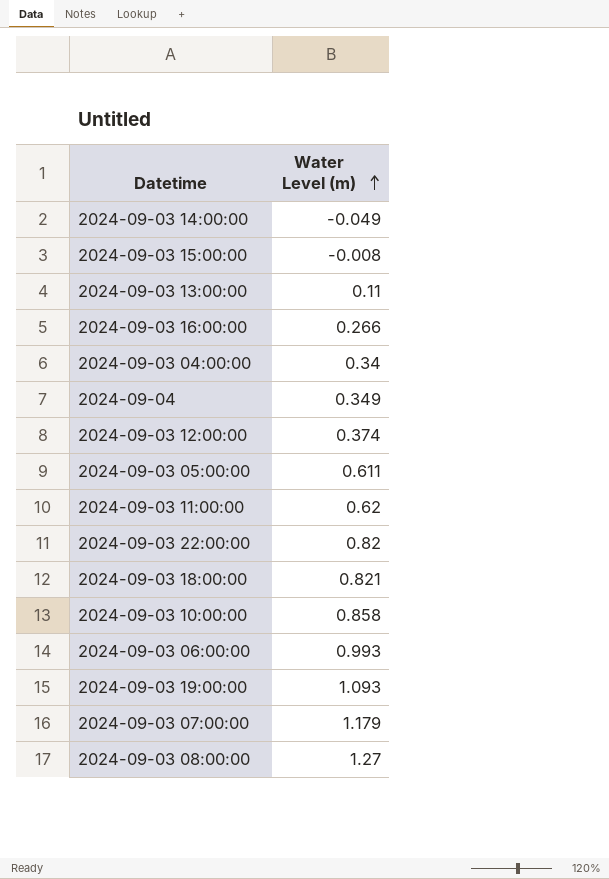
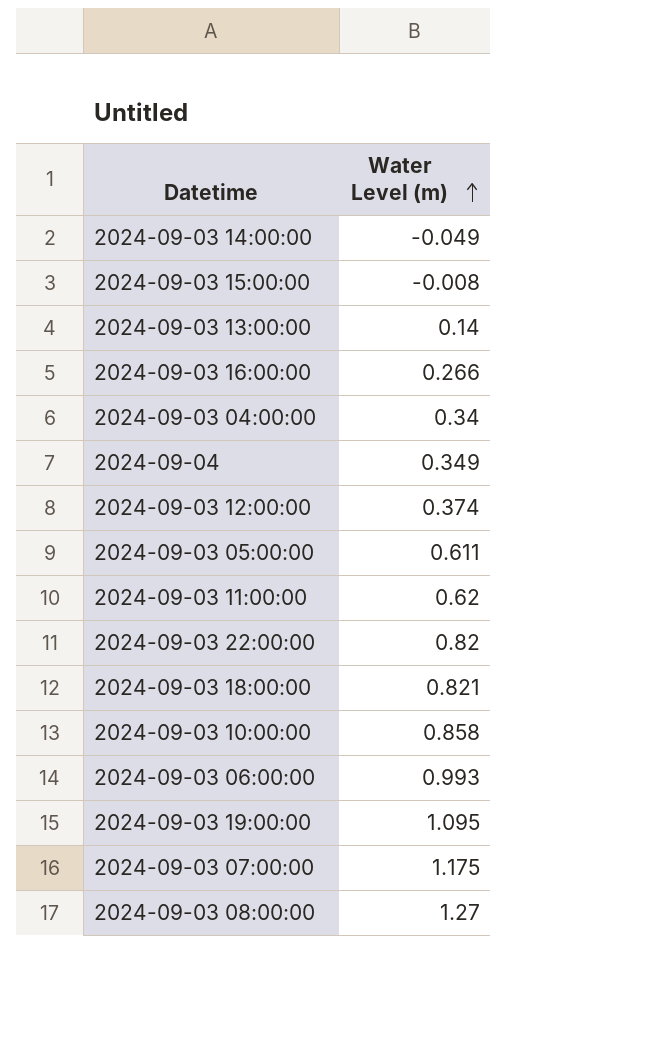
2024-09-03 13:00:00 | Water Level (m): 0.11 -> 0.14
2024-09-03 19:00:00 | Water Level (m): 1.093 -> 1.095
2024-09-03 07:00:00 | Water Level (m): 1.179 -> 1.175

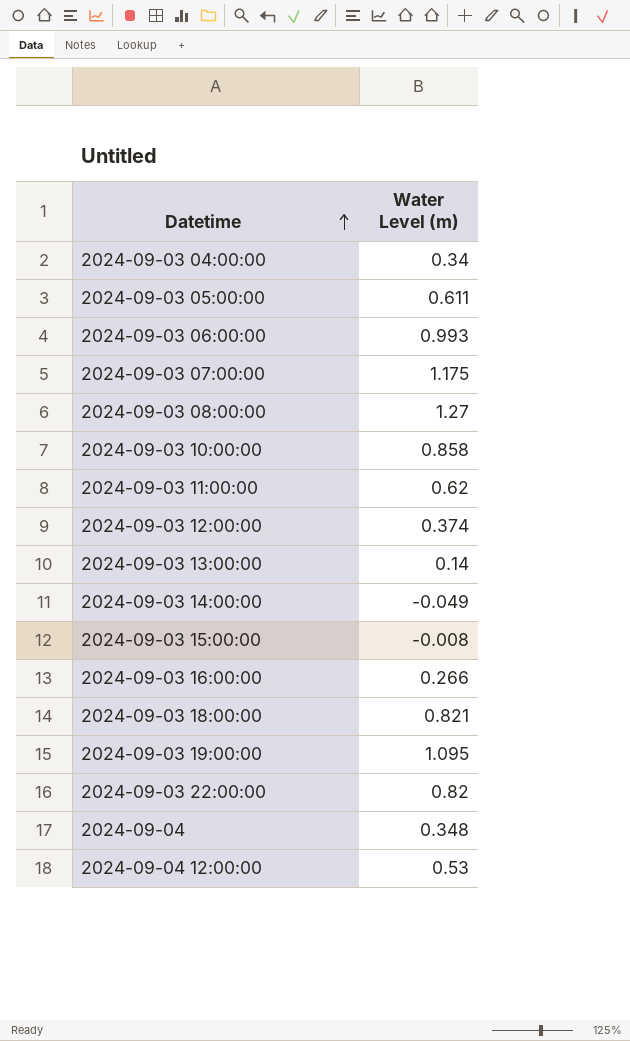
row order: Water Level (m) ascending -> Datetime ascending
2024-09-04 | Water Level (m): 0.349 -> 0.348
row 2024-09-04 12:00:00: none -> 0.53

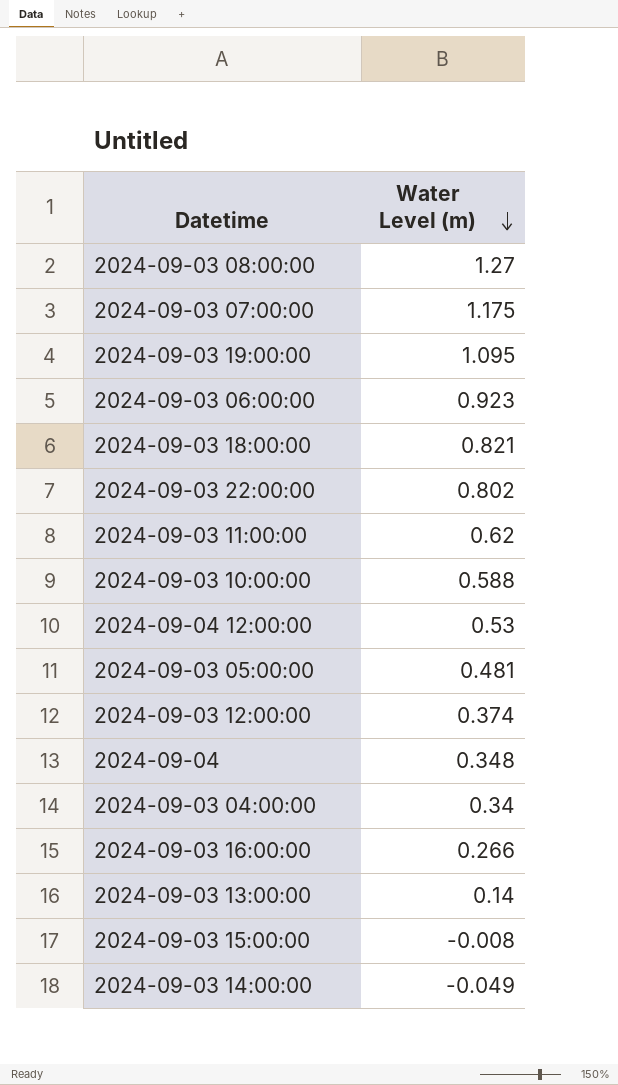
row order: Datetime ascending -> Water Level (m) descending
2024-09-03 06:00:00 | Water Level (m): 0.993 -> 0.923
2024-09-03 22:00:00 | Water Level (m): 0.82 -> 0.802
2024-09-03 10:00:00 | Water Level (m): 0.858 -> 0.588
2024-09-03 05:00:00 | Water Level (m): 0.611 -> 0.481

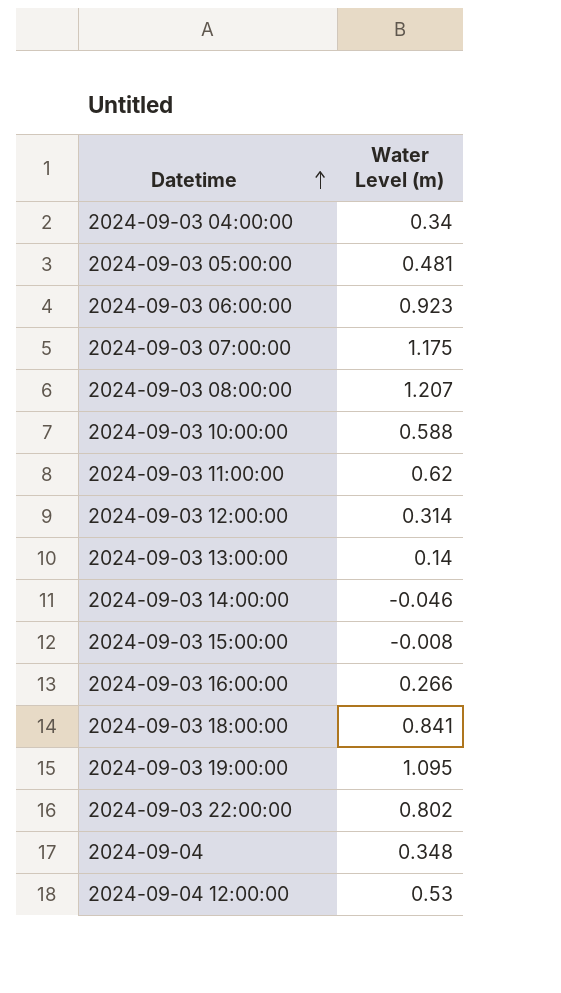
row order: Water Level (m) descending -> Datetime ascending
2024-09-03 08:00:00 | Water Level (m): 1.27 -> 1.207
2024-09-03 12:00:00 | Water Level (m): 0.374 -> 0.314
2024-09-03 14:00:00 | Water Level (m): -0.049 -> -0.046
2024-09-03 18:00:00 | Water Level (m): 0.821 -> 0.841

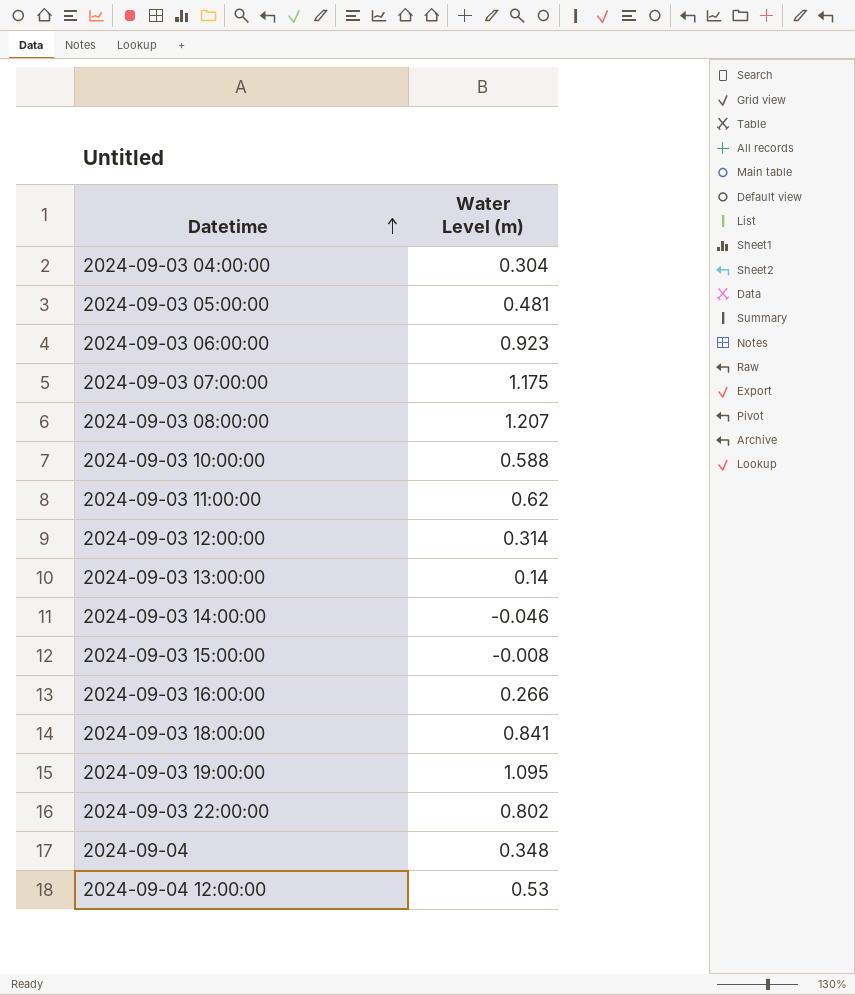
2024-09-03 04:00:00 | Water Level (m): 0.34 -> 0.304

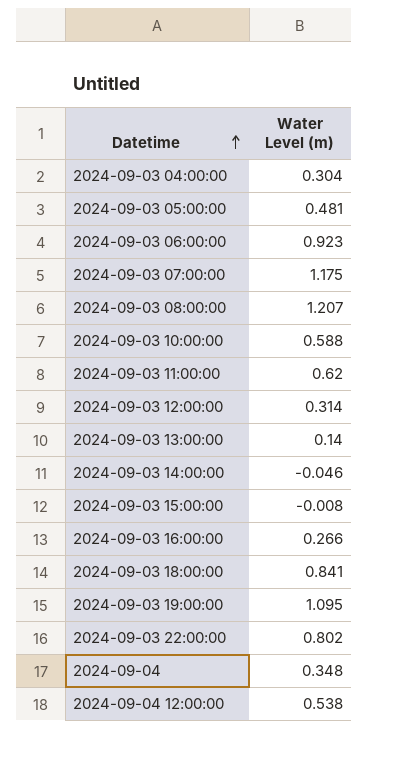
2024-09-04 12:00:00 | Water Level (m): 0.53 -> 0.538

